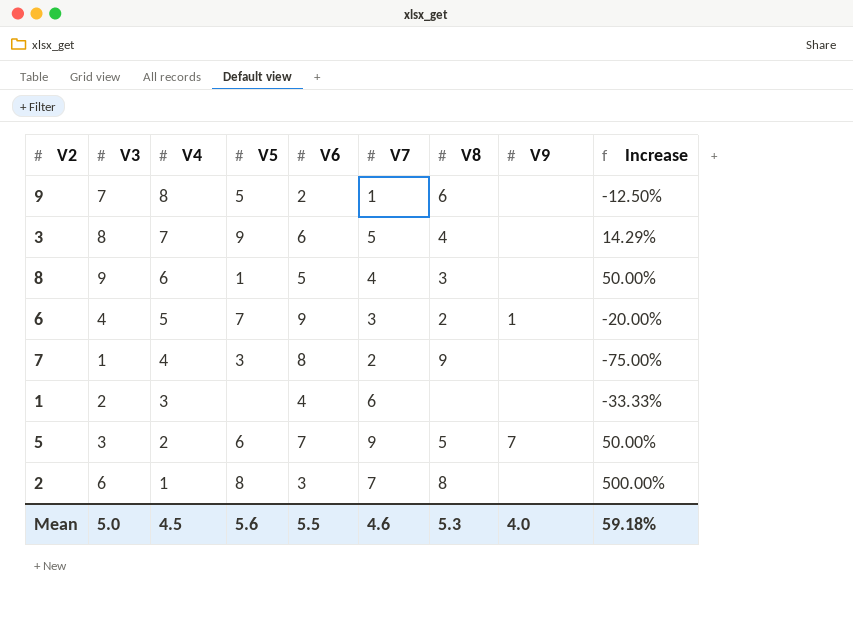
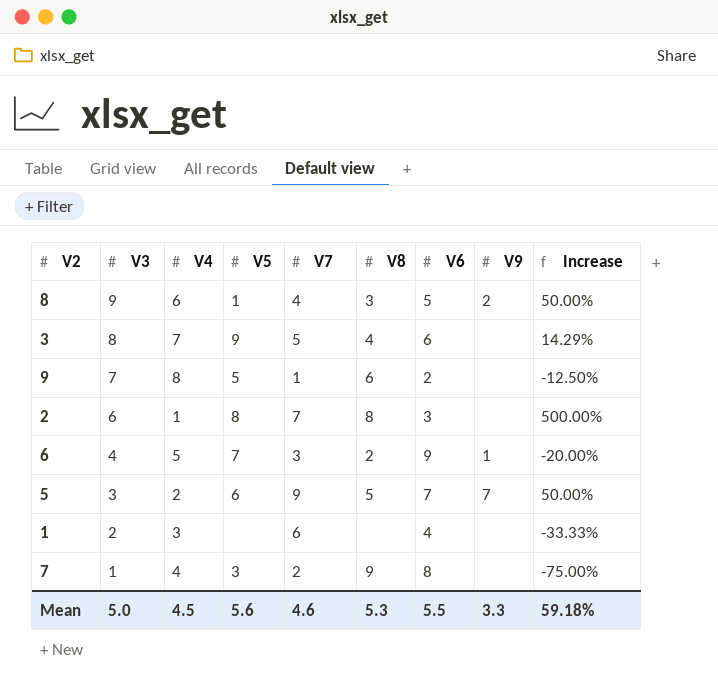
row order: V4 descending -> V3 descending
column V6 | position: 5 -> 7
8 | V9: none -> 2
Mean | V9: 4.0 -> 3.3

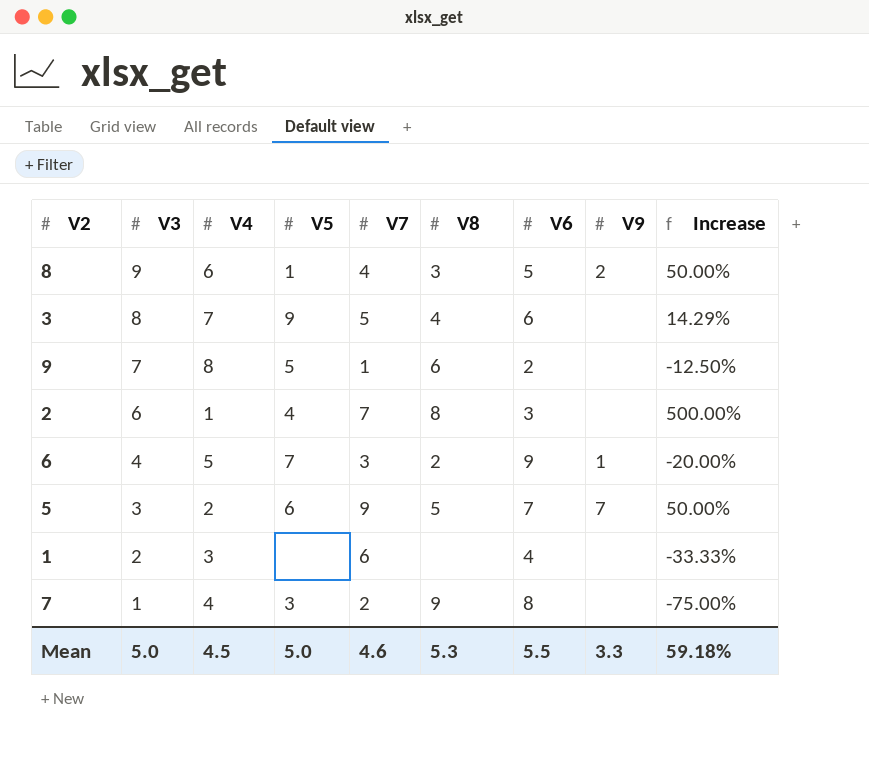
2 | V5: 8 -> 4
Mean | V5: 5.6 -> 5.0

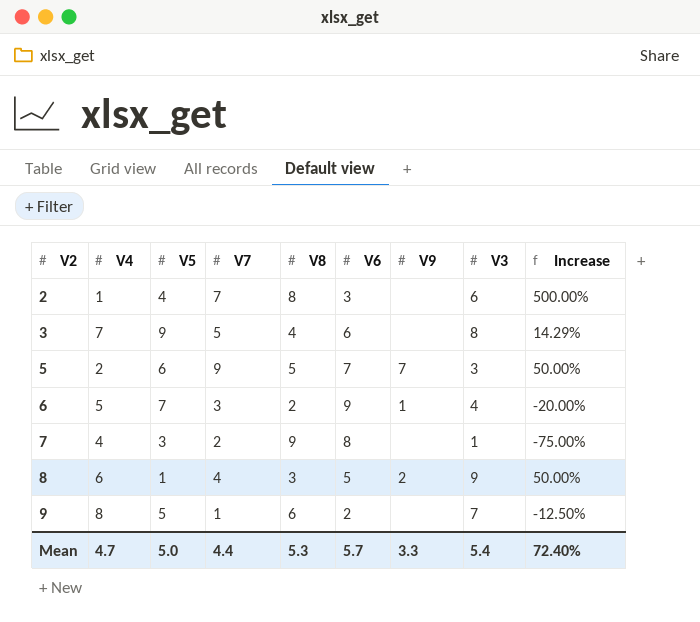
row order: V3 descending -> V2 ascending
column V3 | position: 2 -> 8
row 1: 2 | 3 | none | 6 | none | 4 | none | -33.33% -> none
Mean | V4: 4.5 -> 4.7
Mean | V7: 4.6 -> 4.4
Mean | V6: 5.5 -> 5.7
Mean | V3: 5.0 -> 5.4
Mean | Increase: 59.18% -> 72.40%

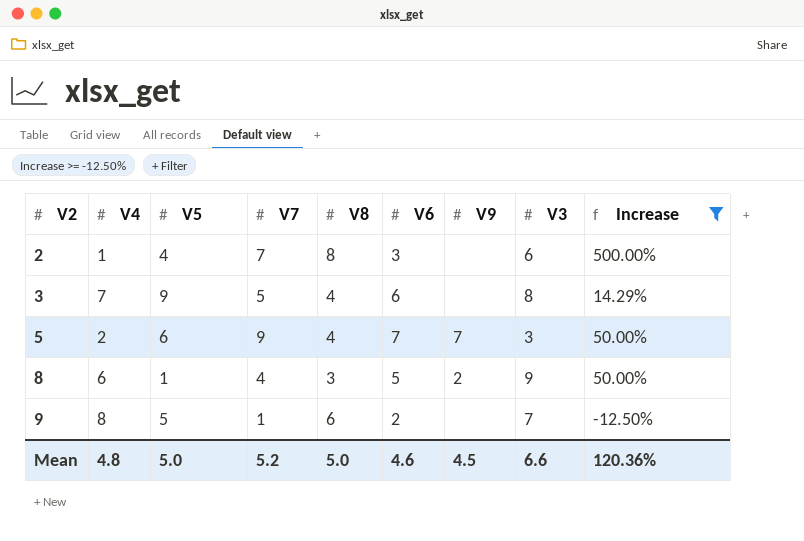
filter: none -> Increase >= -12.50%
5 | V8: 5 -> 4
Mean | V4: 4.7 -> 4.8
Mean | V7: 4.4 -> 5.2
Mean | V8: 5.3 -> 5.0
Mean | V6: 5.7 -> 4.6
Mean | V9: 3.3 -> 4.5
Mean | V3: 5.4 -> 6.6
Mean | Increase: 72.40% -> 120.36%

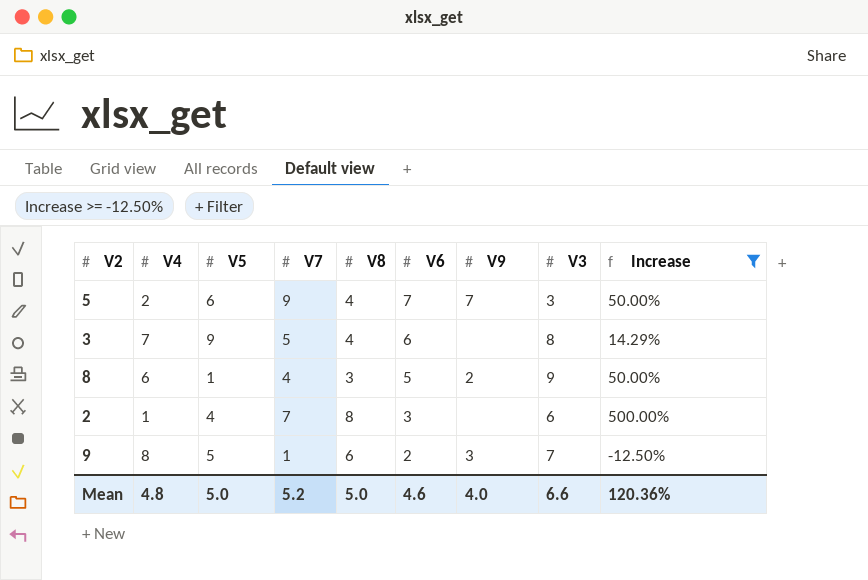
row order: V2 ascending -> V6 descending
9 | V9: none -> 3
Mean | V9: 4.5 -> 4.0

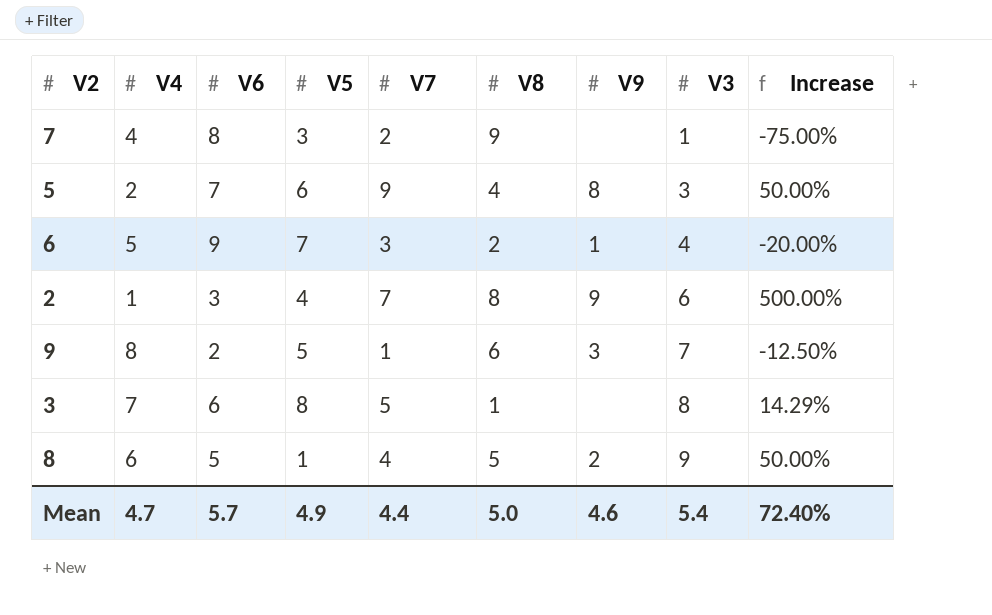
filter: Increase >= -12.50% -> none
row order: V6 descending -> V3 ascending
column V6 | position: 6 -> 3
5 | V9: 7 -> 8
2 | V9: none -> 9
3 | V5: 9 -> 8
3 | V8: 4 -> 1
8 | V8: 3 -> 5
Mean | V4: 4.8 -> 4.7
Mean | V6: 4.6 -> 5.7
Mean | V5: 5.0 -> 4.9
Mean | V7: 5.2 -> 4.4
Mean | V9: 4.0 -> 4.6
Mean | V3: 6.6 -> 5.4
Mean | Increase: 120.36% -> 72.40%

